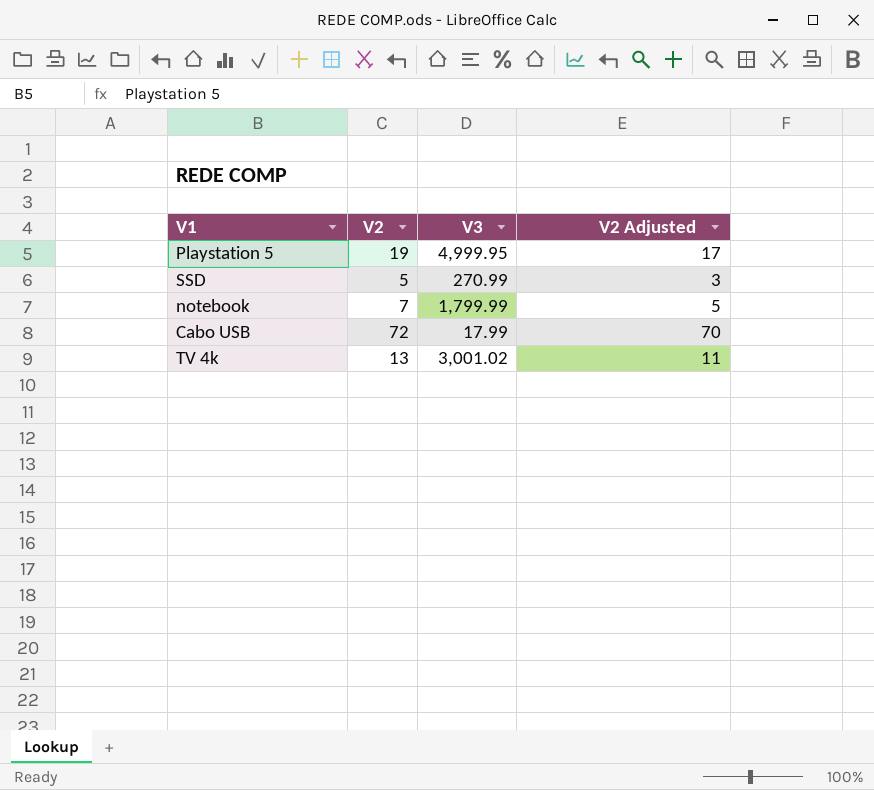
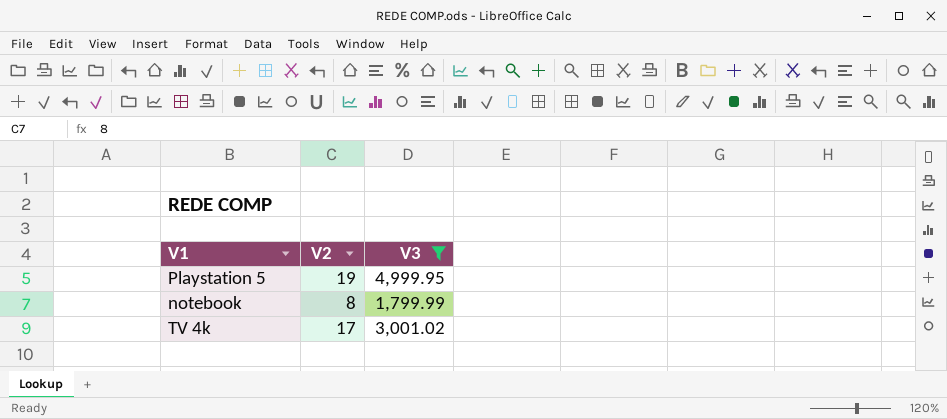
filter: none -> V3 >= 1,799.99
column V2 Adjusted | formula: [V2] - 2 -> none
notebook | V2: 7 -> 8
TV 4k | V2: 13 -> 17

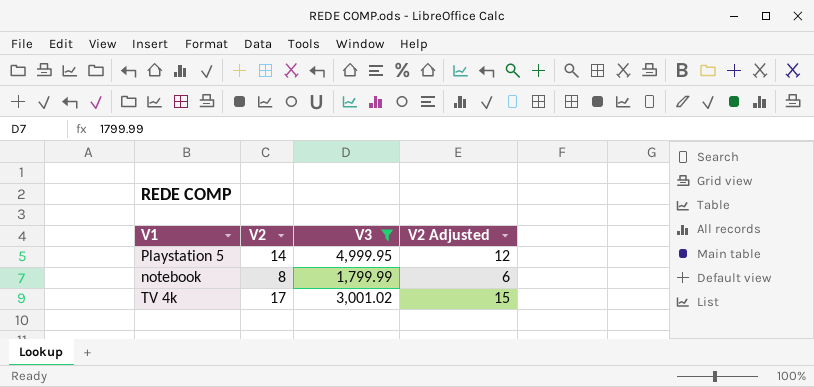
column V2 Adjusted | formula: none -> [V2] - 2
Playstation 5 | V2: 19 -> 14

